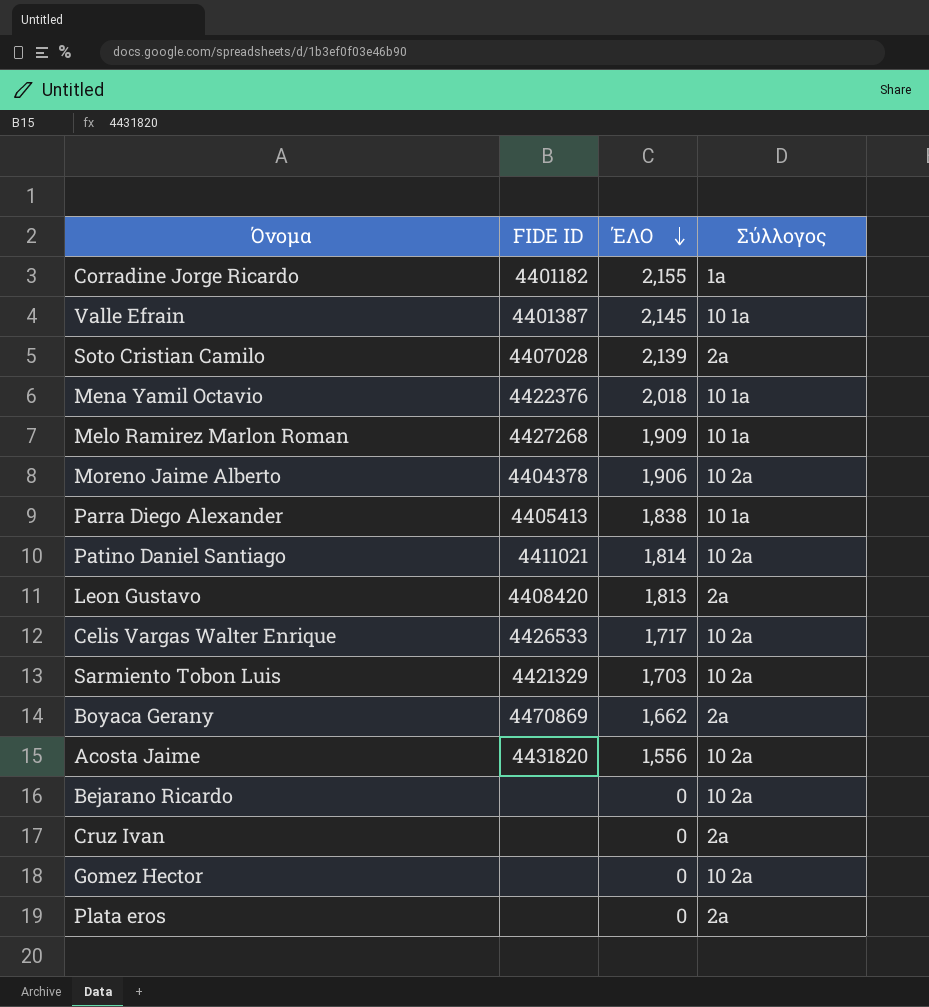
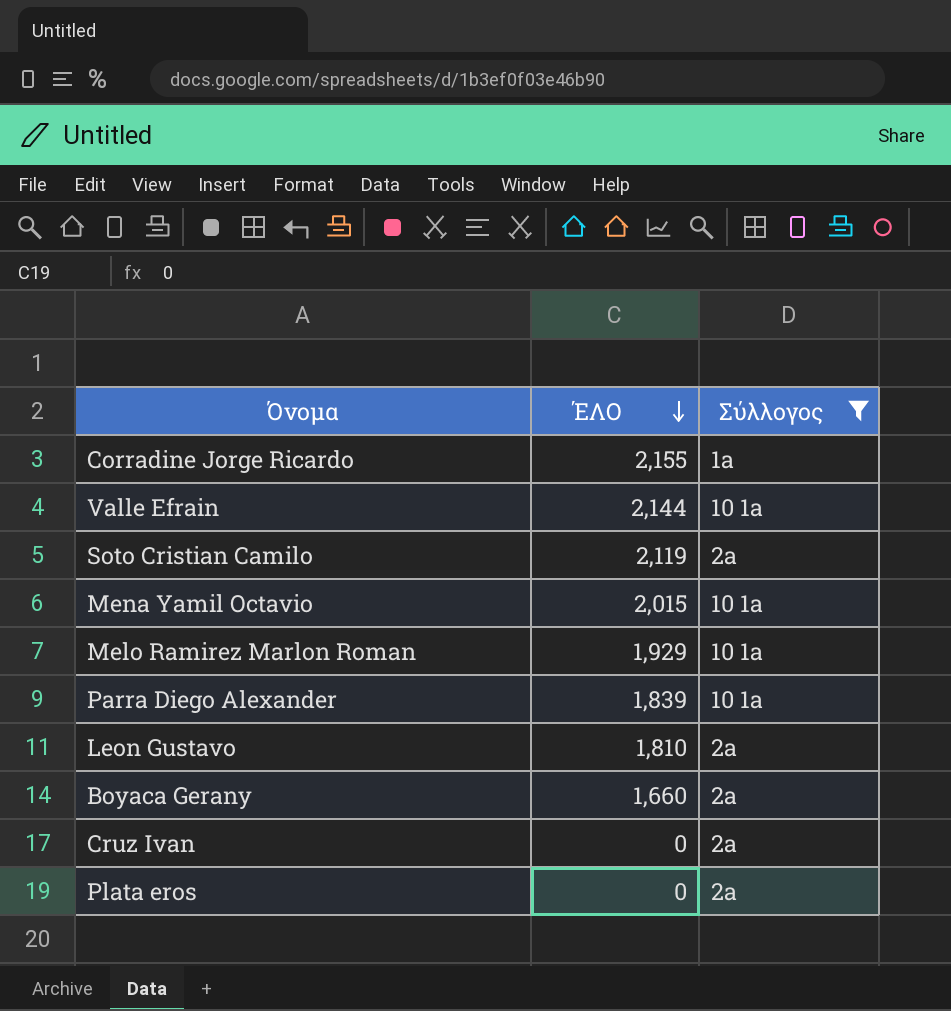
filter: none -> Σύλλογος != 10 2a
column FIDE ID | position: 2 -> none
Valle Efrain | ΈΛΟ: 2,145 -> 2,144
Soto Cristian Camilo | ΈΛΟ: 2,139 -> 2,119
Mena Yamil Octavio | ΈΛΟ: 2,018 -> 2,015
Melo Ramirez Marlon Roman | ΈΛΟ: 1,909 -> 1,929
Parra Diego Alexander | ΈΛΟ: 1,838 -> 1,839
Leon Gustavo | ΈΛΟ: 1,813 -> 1,810
Boyaca Gerany | ΈΛΟ: 1,662 -> 1,660

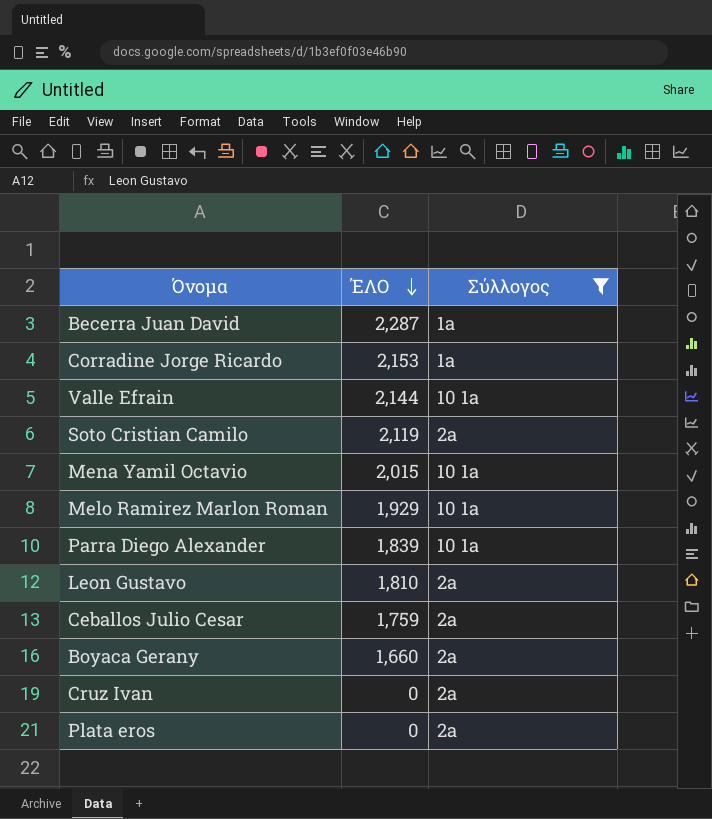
row Becerra Juan David: none -> 2,287 | 1a
Corradine Jorge Ricardo | ΈΛΟ: 2,155 -> 2,153
row Ceballos Julio Cesar: none -> 1,759 | 2a

